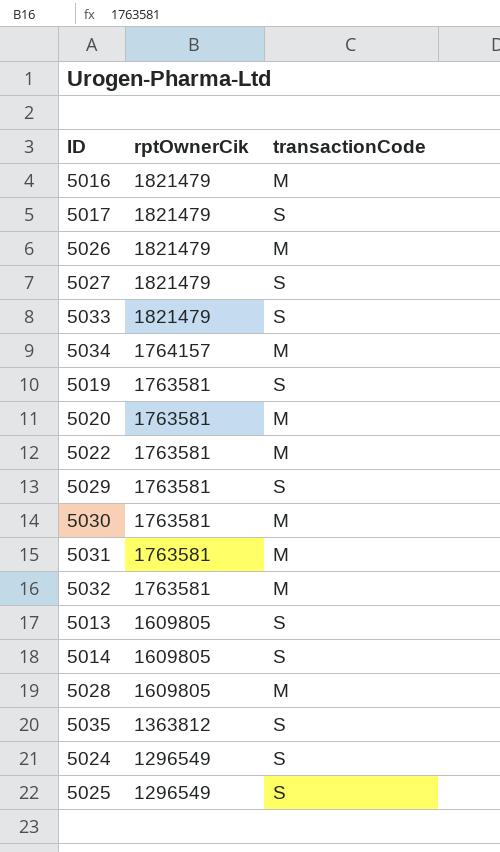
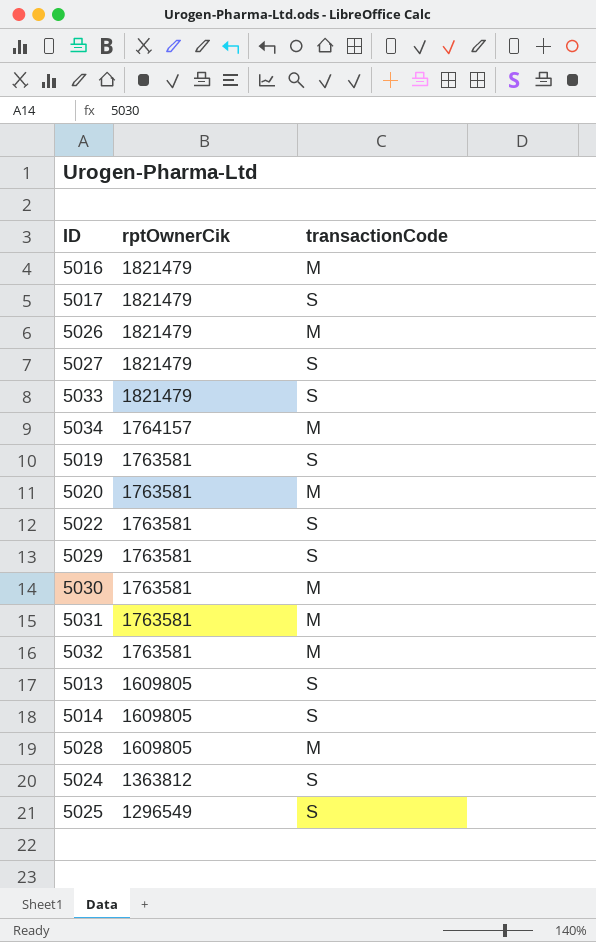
row 5035: 1363812 | S -> none
5022 | transactionCode: M -> S
5024 | rptOwnerCik: 1296549 -> 1363812

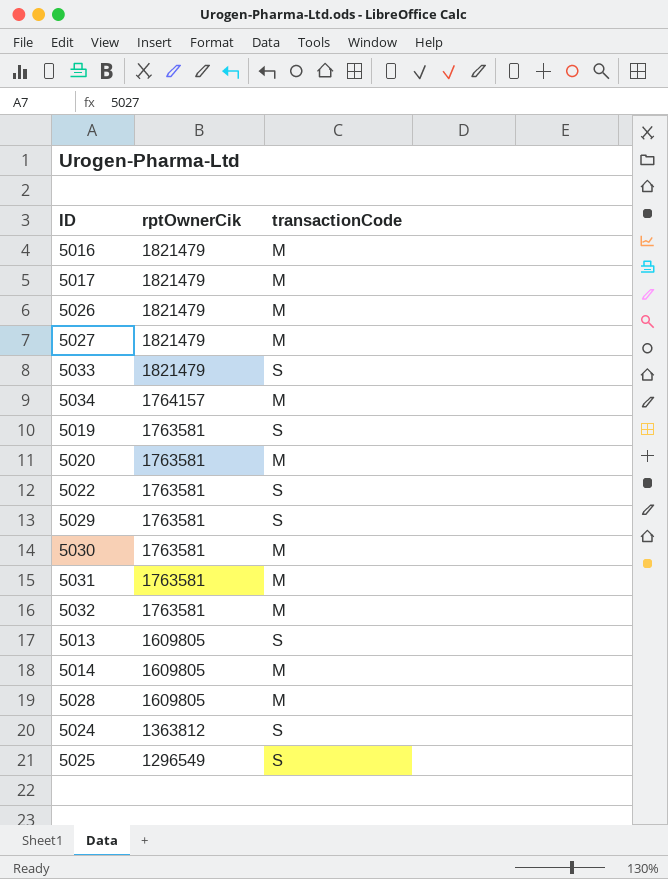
5017 | transactionCode: S -> M
5027 | transactionCode: S -> M
5014 | transactionCode: S -> M

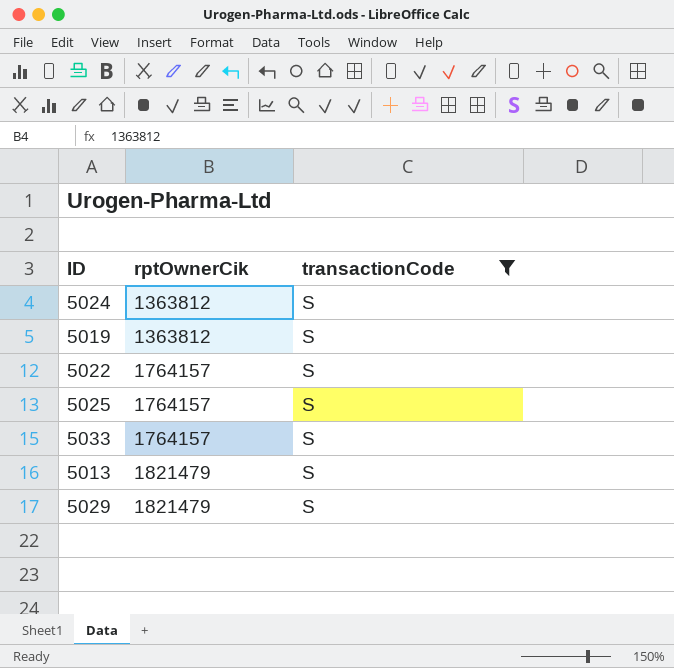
filter: none -> transactionCode = S
row order: rptOwnerCik descending -> rptOwnerCik ascending
5019 | rptOwnerCik: 1763581 -> 1363812
5022 | rptOwnerCik: 1763581 -> 1764157
5025 | rptOwnerCik: 1296549 -> 1764157
5033 | rptOwnerCik: 1821479 -> 1764157
5013 | rptOwnerCik: 1609805 -> 1821479
5029 | rptOwnerCik: 1763581 -> 1821479

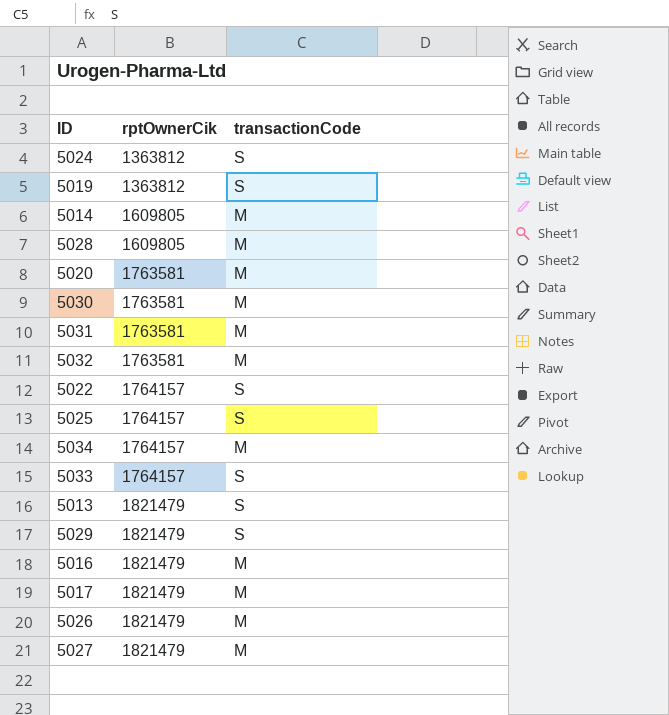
filter: transactionCode = S -> none

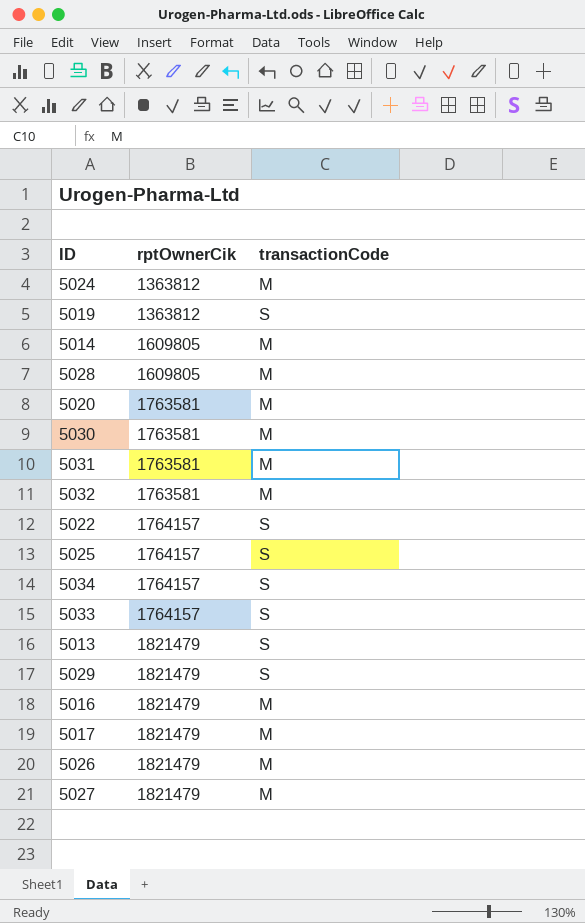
5024 | transactionCode: S -> M
5034 | transactionCode: M -> S

